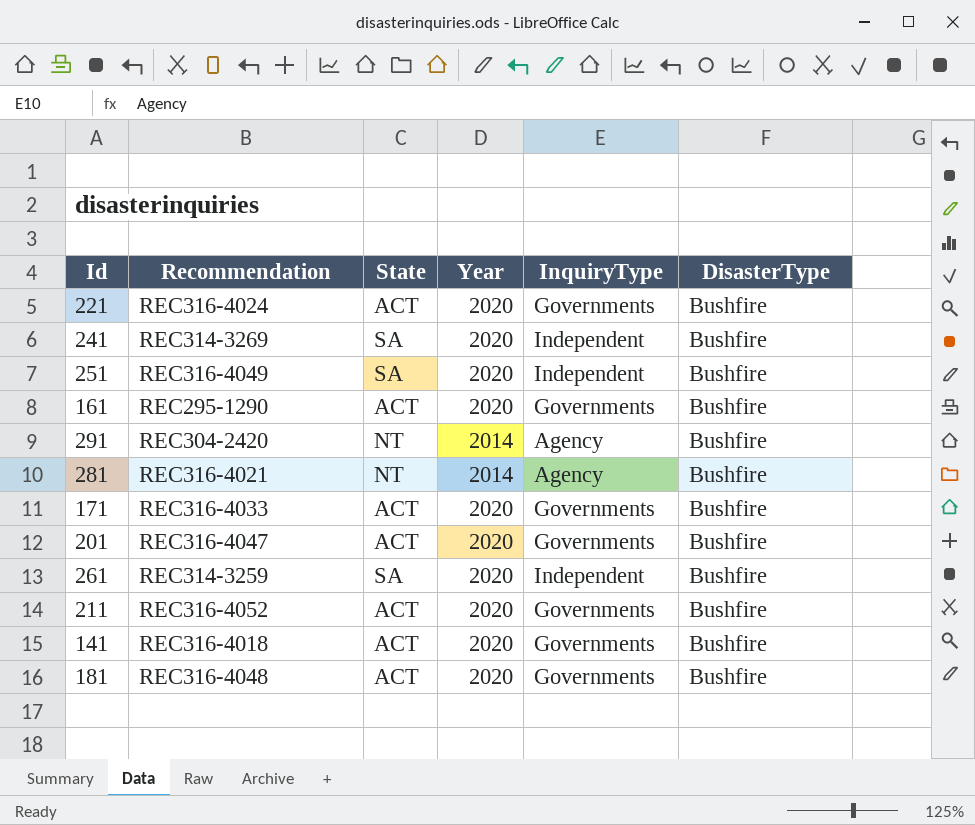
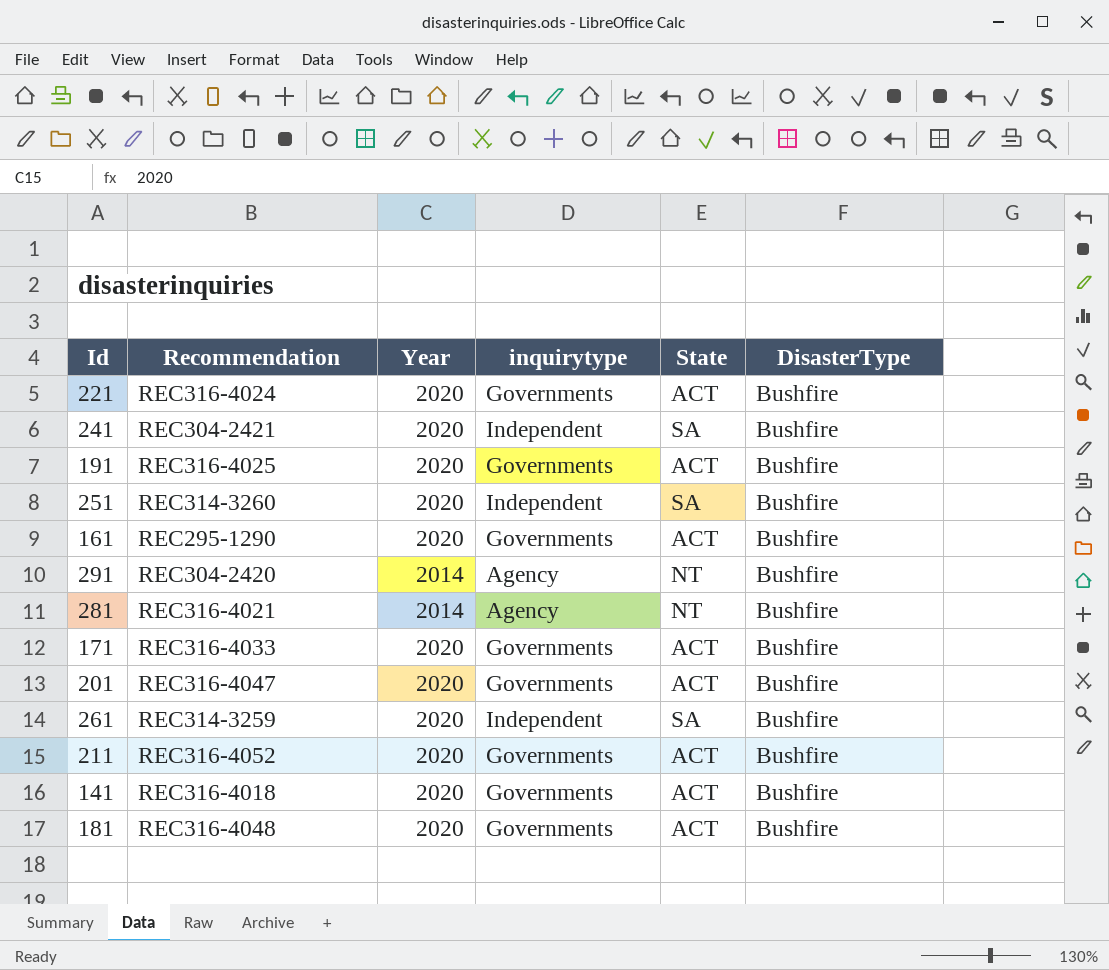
column name: InquiryType -> inquirytype
column State | position: 3 -> 5
241 | Recommendation: REC314-3269 -> REC304-2421
row 191: none -> REC316-4025 | 2020 | Governments | ACT | Bushfire
251 | Recommendation: REC316-4049 -> REC314-3260

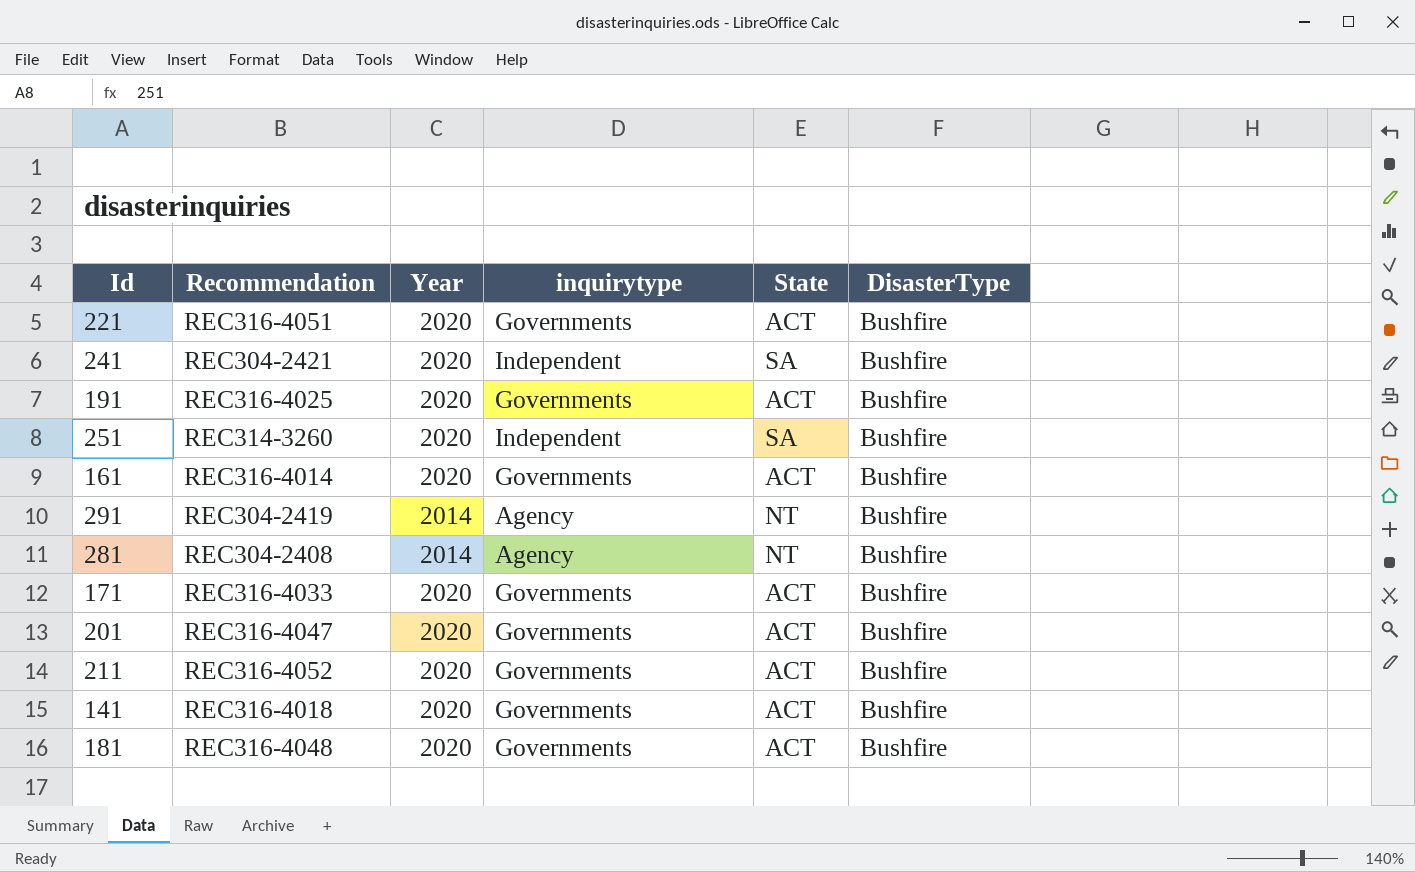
row 261: REC314-3259 | 2020 | Independent | SA | Bushfire -> none
221 | Recommendation: REC316-4024 -> REC316-4051
161 | Recommendation: REC295-1290 -> REC316-4014
291 | Recommendation: REC304-2420 -> REC304-2419
281 | Recommendation: REC316-4021 -> REC304-2408

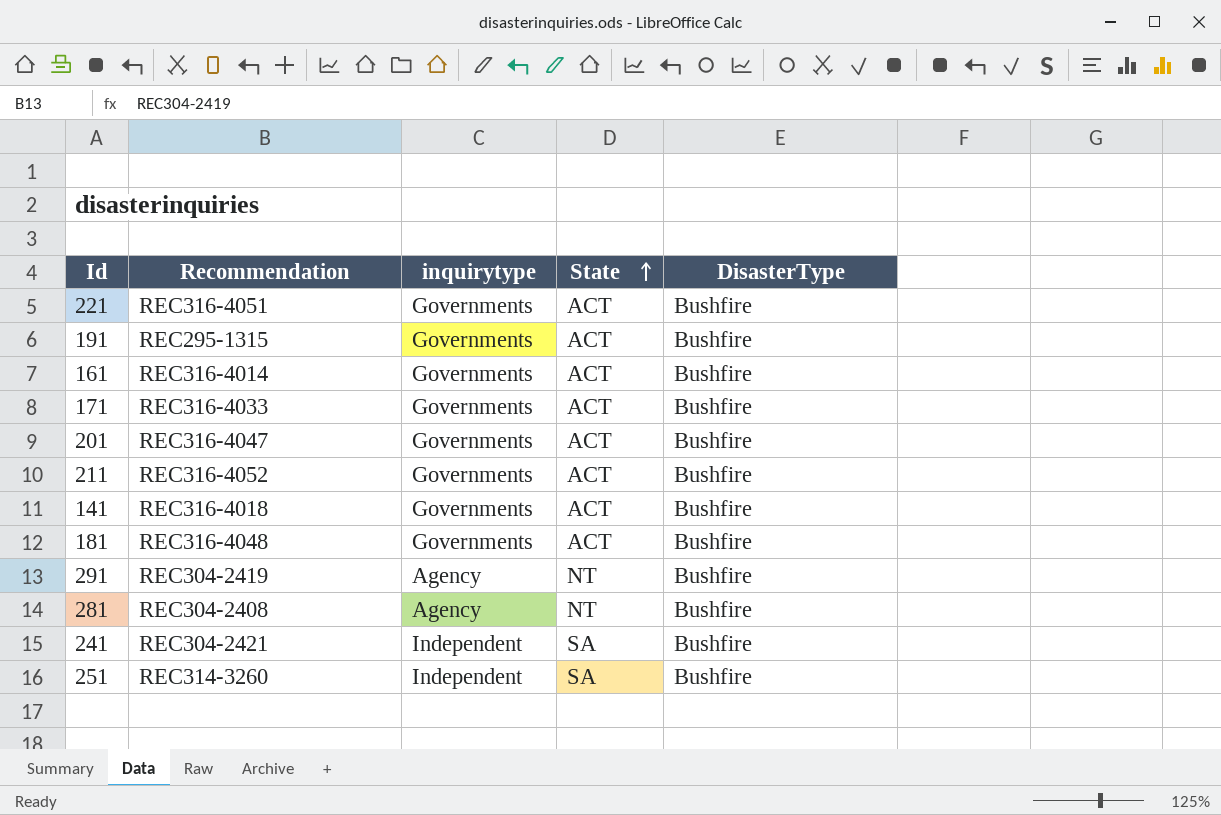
row order: none -> State ascending
column Year | position: 3 -> none
191 | Recommendation: REC316-4025 -> REC295-1315

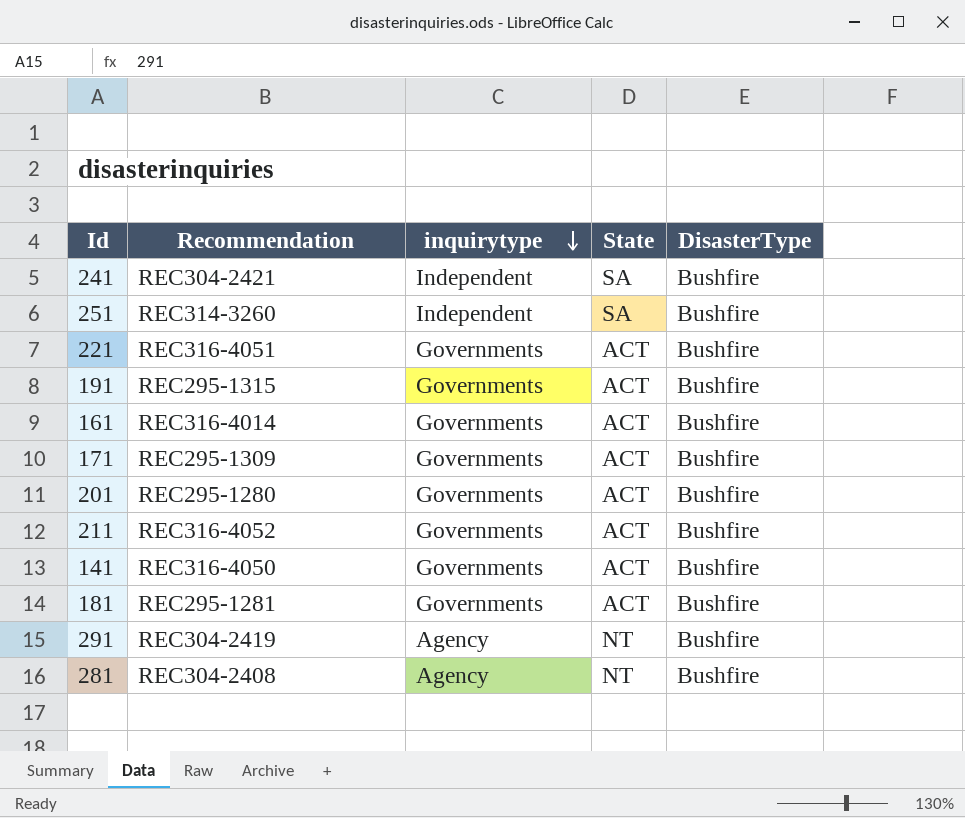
row order: State ascending -> inquirytype descending
171 | Recommendation: REC316-4033 -> REC295-1309
201 | Recommendation: REC316-4047 -> REC295-1280
141 | Recommendation: REC316-4018 -> REC316-4050
181 | Recommendation: REC316-4048 -> REC295-1281

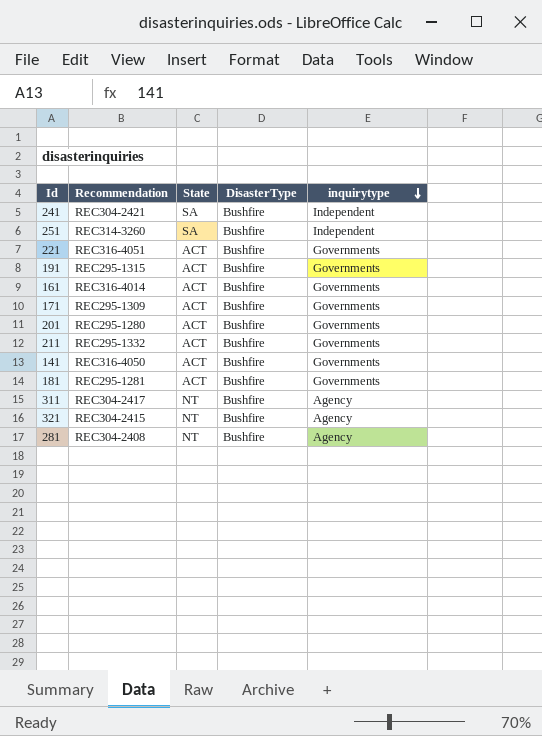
column inquirytype | position: 3 -> 5
row 291: REC304-2419 | Agency | NT | Bushfire -> none
211 | Recommendation: REC316-4052 -> REC295-1332
row 311: none -> REC304-2417 | NT | Bushfire | Agency
row 321: none -> REC304-2415 | NT | Bushfire | Agency

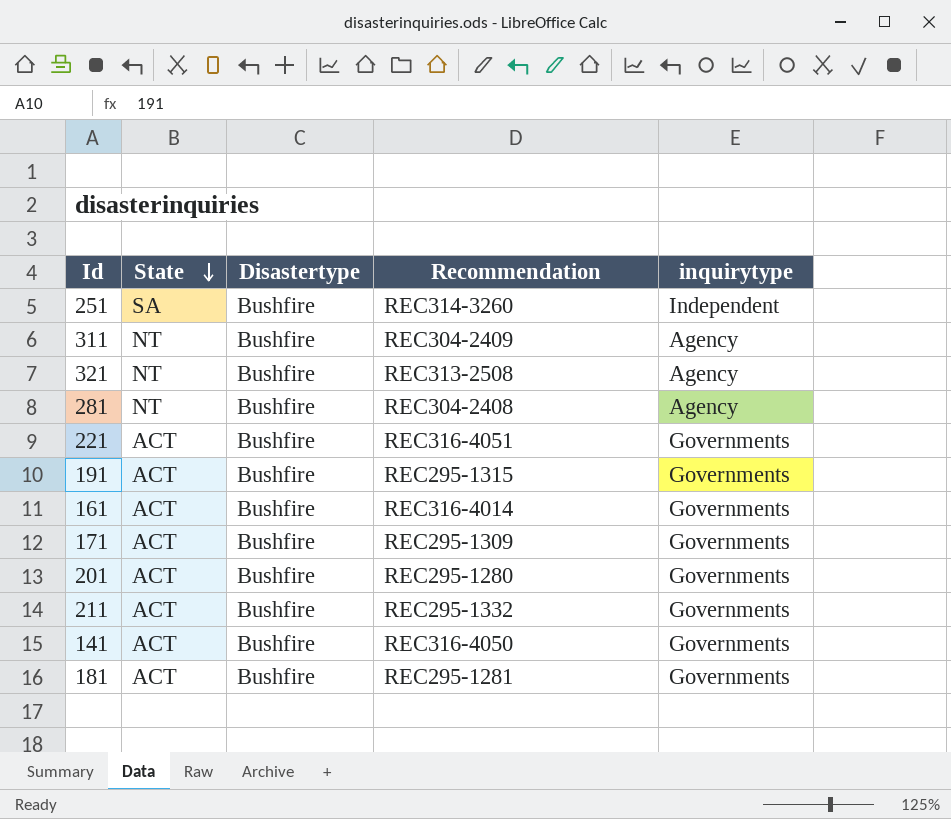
row order: inquirytype descending -> State descending
column name: DisasterType -> Disastertype
column Recommendation | position: 2 -> 4
row 241: REC304-2421 | SA | Bushfire | Independent -> none
311 | Recommendation: REC304-2417 -> REC304-2409
321 | Recommendation: REC304-2415 -> REC313-2508

